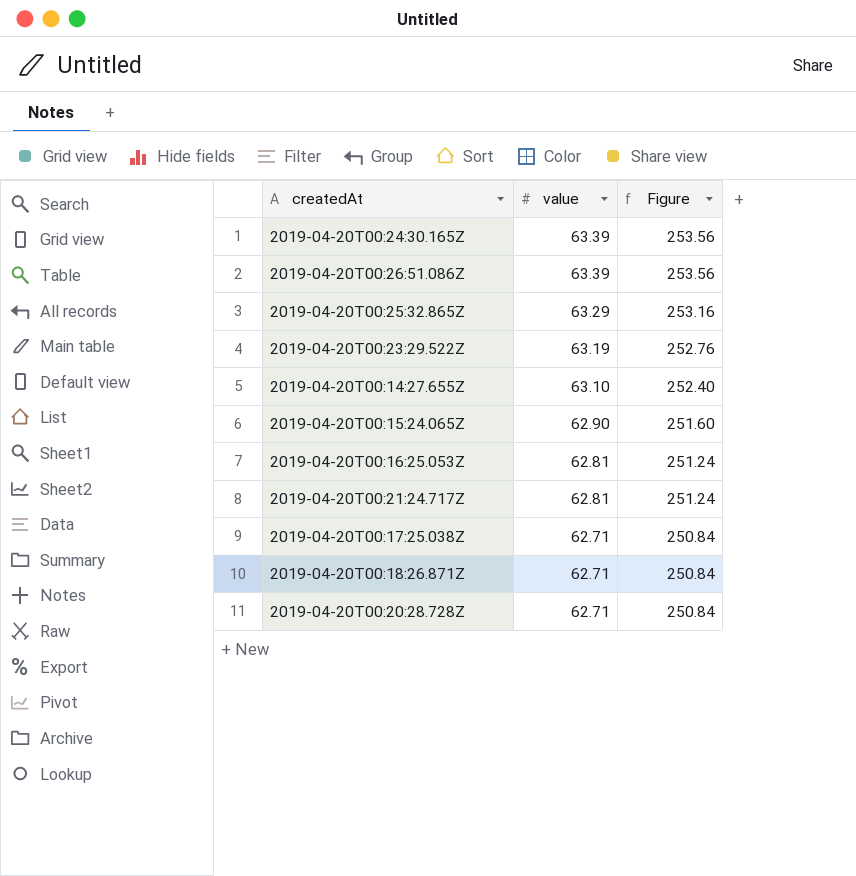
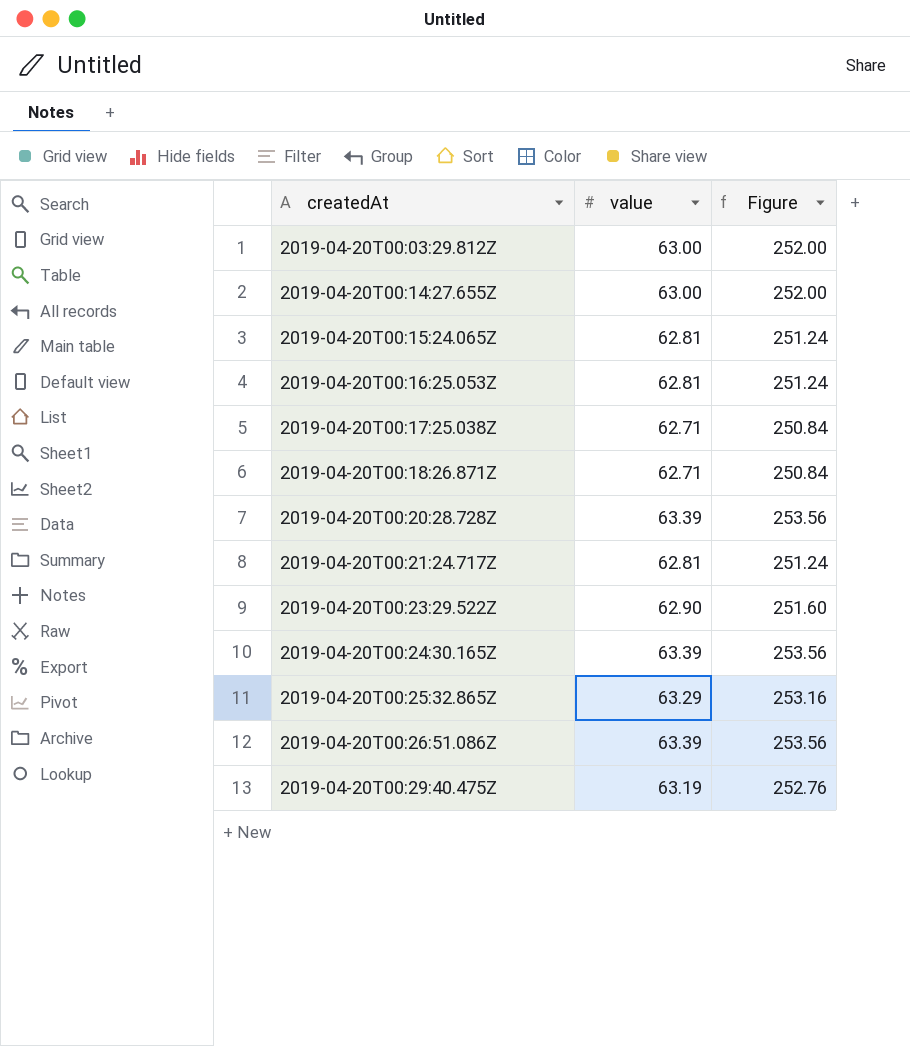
row order: value descending -> createdAt ascending
row 2019-04-20T00:03:29.812Z: none -> 63.00 | 252.00
2019-04-20T00:14:27.655Z | value: 63.10 -> 63.00
2019-04-20T00:14:27.655Z | Figure: 252.40 -> 252.00
2019-04-20T00:15:24.065Z | value: 62.90 -> 62.81
2019-04-20T00:15:24.065Z | Figure: 251.60 -> 251.24
2019-04-20T00:20:28.728Z | value: 62.71 -> 63.39
2019-04-20T00:20:28.728Z | Figure: 250.84 -> 253.56
2019-04-20T00:23:29.522Z | value: 63.19 -> 62.90
2019-04-20T00:23:29.522Z | Figure: 252.76 -> 251.60
row 2019-04-20T00:29:40.475Z: none -> 63.19 | 252.76

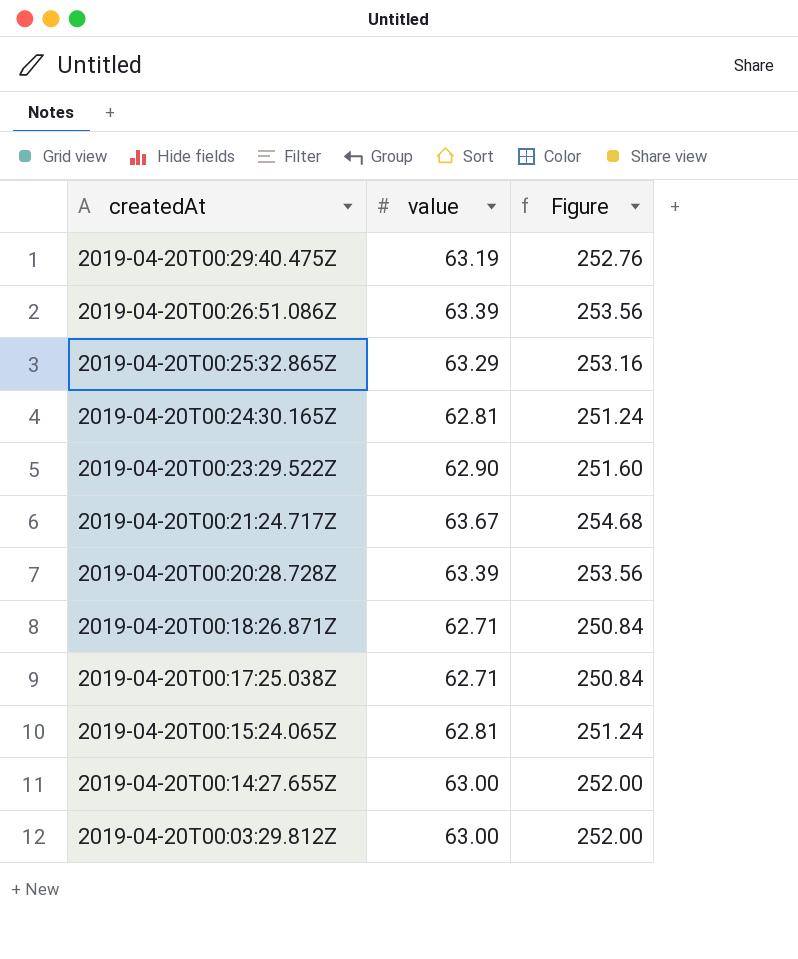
row order: createdAt ascending -> createdAt descending
row 2019-04-20T00:16:25.053Z: 62.81 | 251.24 -> none
2019-04-20T00:24:30.165Z | value: 63.39 -> 62.81
2019-04-20T00:24:30.165Z | Figure: 253.56 -> 251.24
2019-04-20T00:21:24.717Z | value: 62.81 -> 63.67
2019-04-20T00:21:24.717Z | Figure: 251.24 -> 254.68

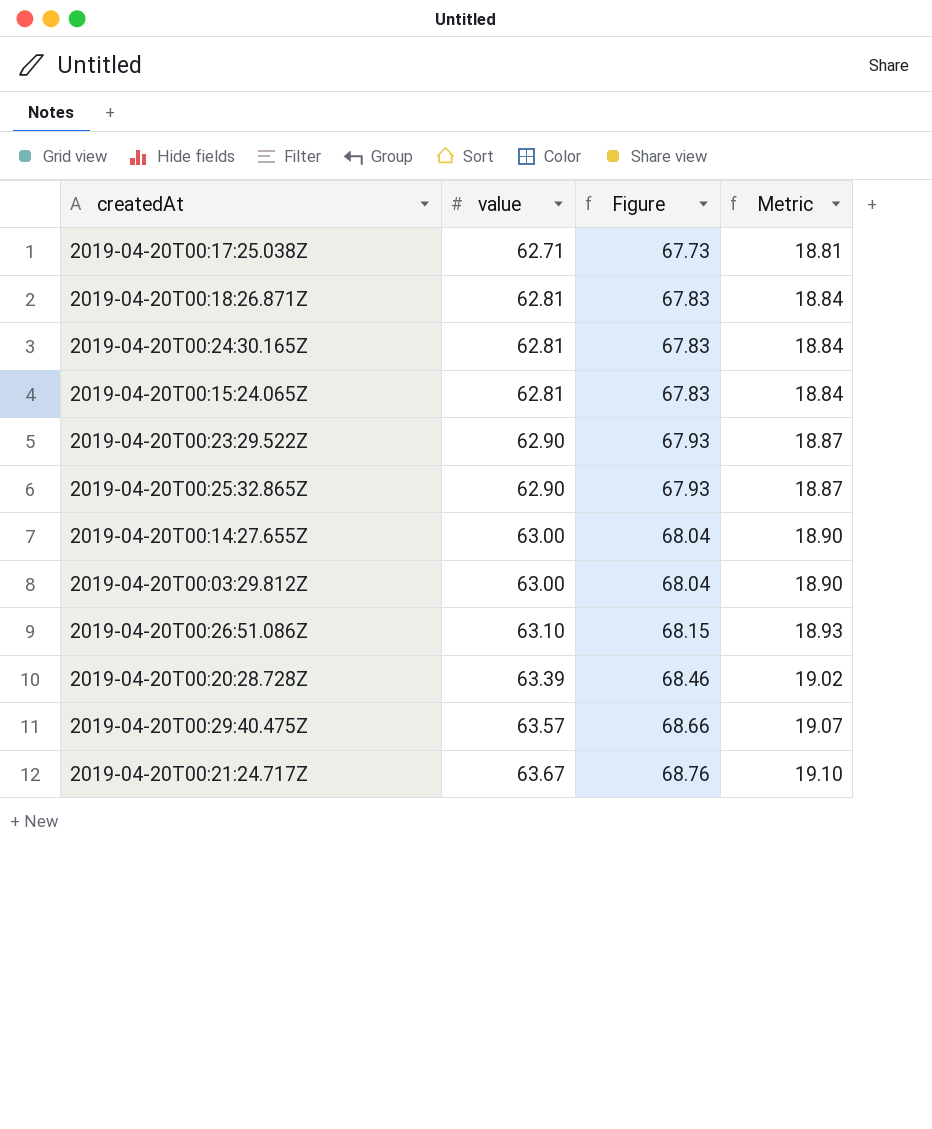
row order: createdAt descending -> value ascending
column Figure | formula: [value] * 4 -> [value] * 1.08
column Metric | formula: none -> [value] * 0.3
2019-04-20T00:18:26.871Z | value: 62.71 -> 62.81
2019-04-20T00:25:32.865Z | value: 63.29 -> 62.90
2019-04-20T00:26:51.086Z | value: 63.39 -> 63.10
2019-04-20T00:29:40.475Z | value: 63.19 -> 63.57

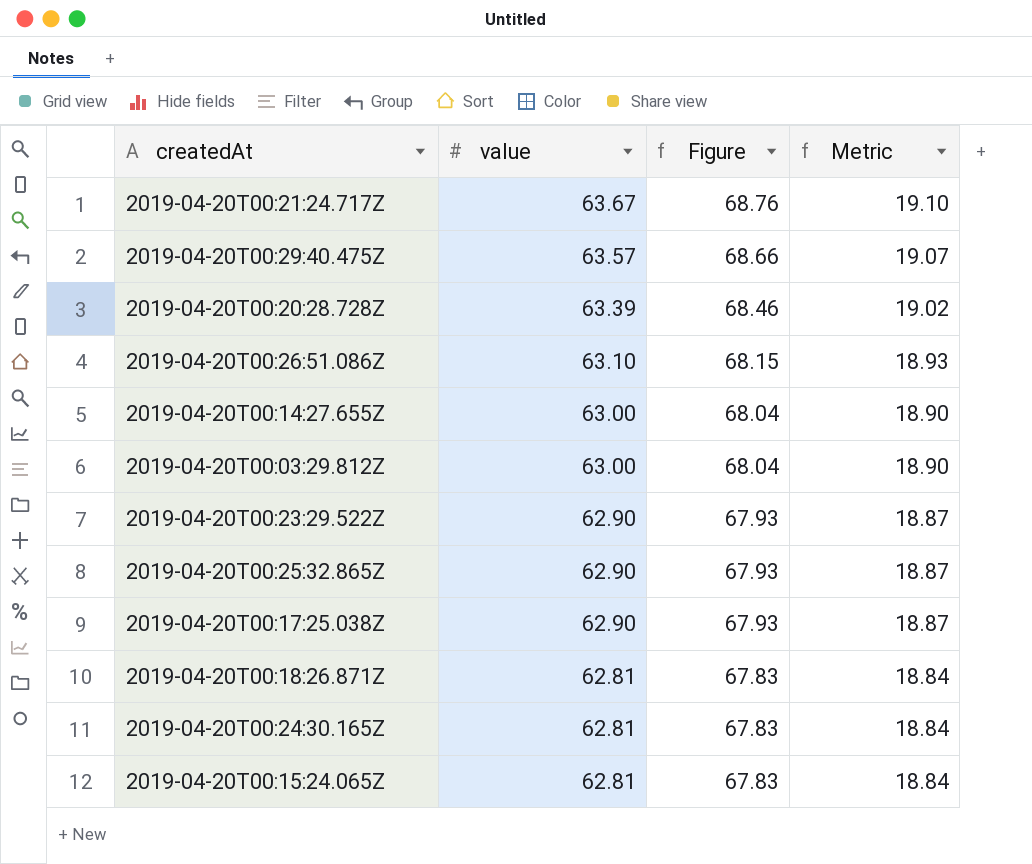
row order: value ascending -> value descending
2019-04-20T00:17:25.038Z | value: 62.71 -> 62.90
2019-04-20T00:17:25.038Z | Figure: 67.73 -> 67.93
2019-04-20T00:17:25.038Z | Metric: 18.81 -> 18.87

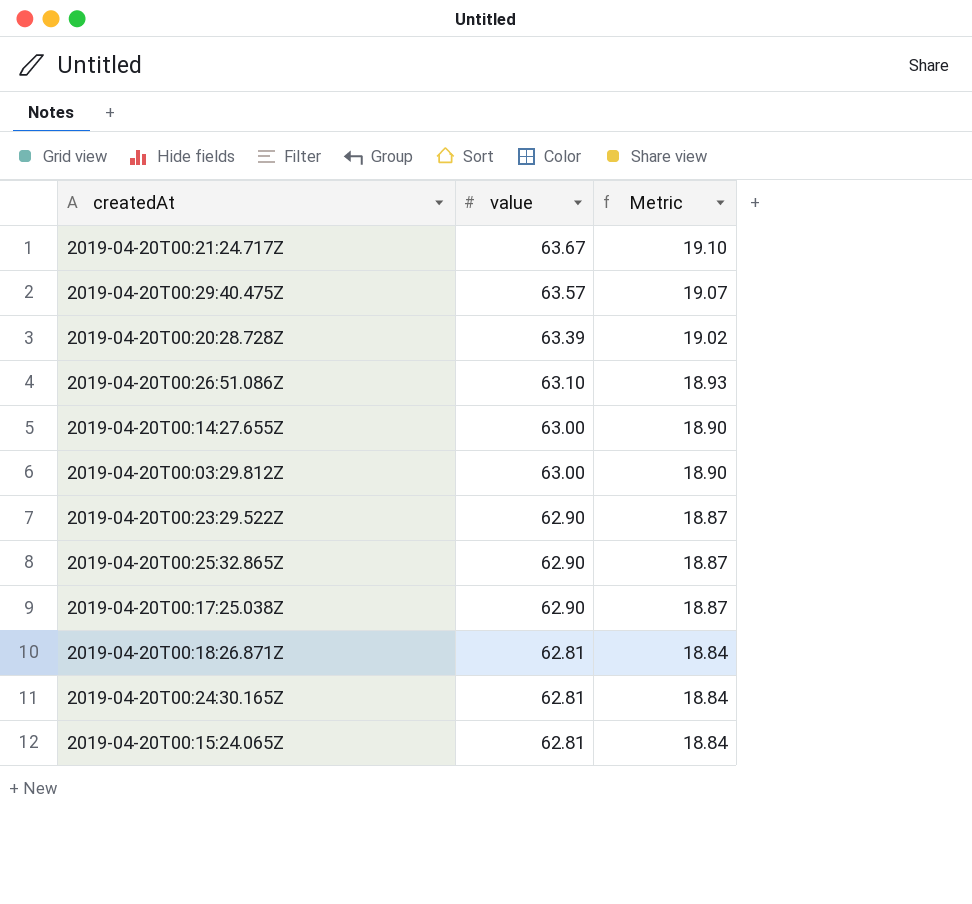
column Figure | formula: [value] * 1.08 -> none

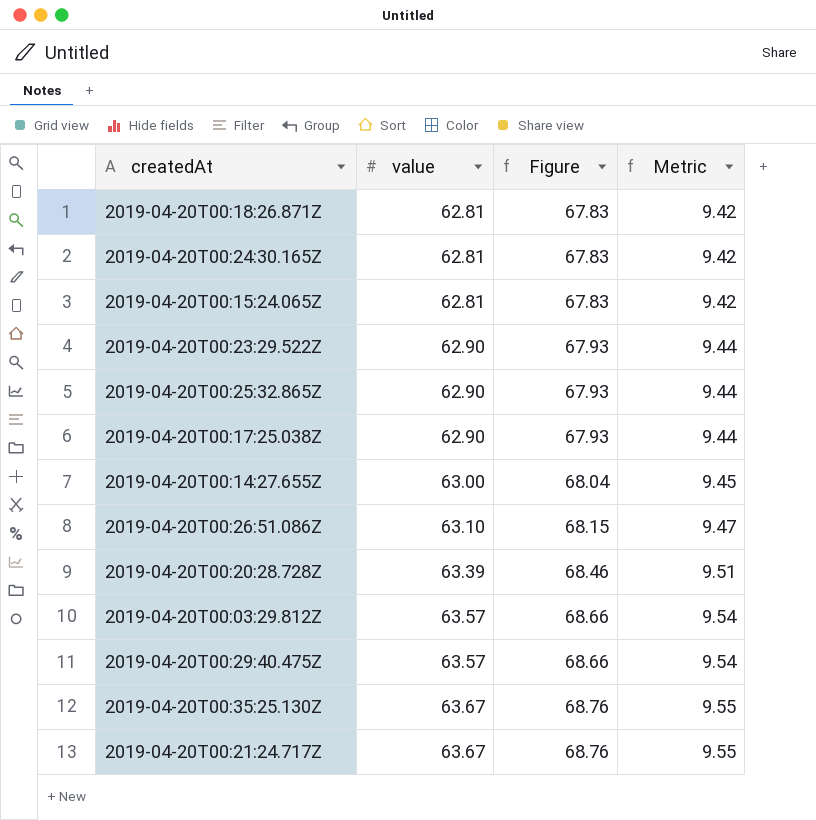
row order: value descending -> value ascending
column Figure | formula: none -> [value] * 1.08
column Metric | formula: [value] * 0.3 -> [value] * 0.15
2019-04-20T00:03:29.812Z | value: 63.00 -> 63.57
row 2019-04-20T00:35:25.130Z: none -> 63.67 | 68.76 | 9.55

